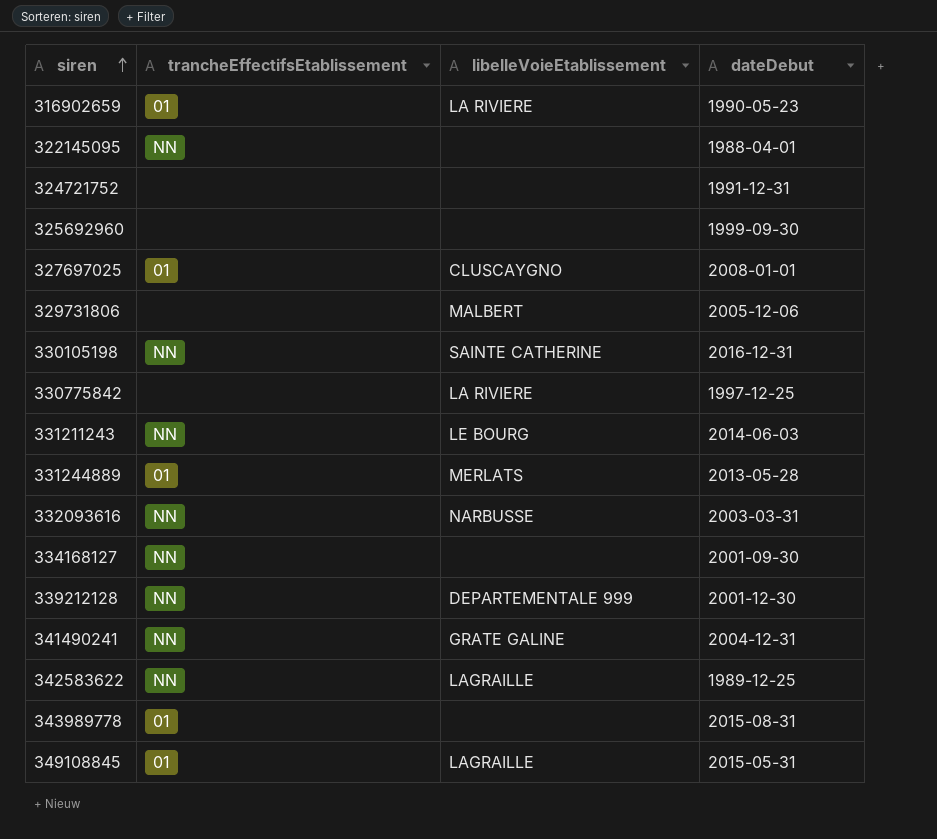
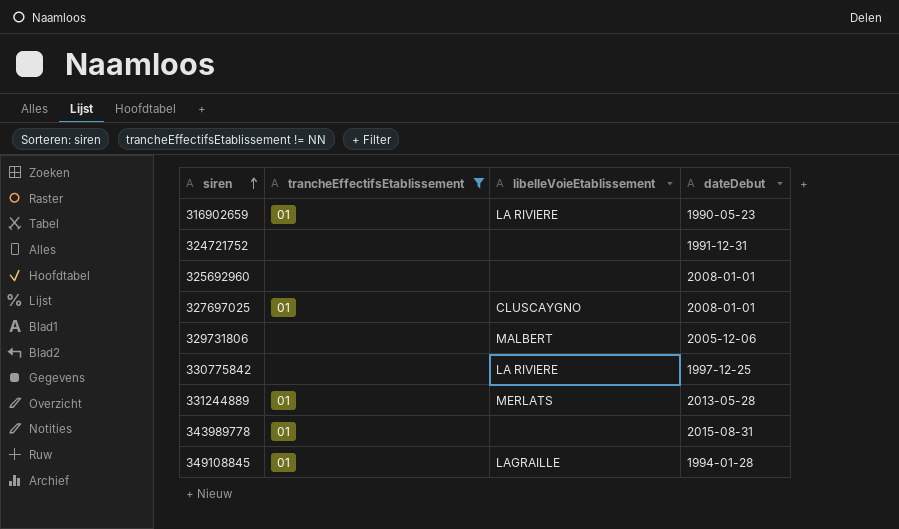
filter: none -> trancheEffectifsEtablissement != NN
325692960 | dateDebut: 1999-09-30 -> 2008-01-01
349108845 | dateDebut: 2015-05-31 -> 1994-01-28

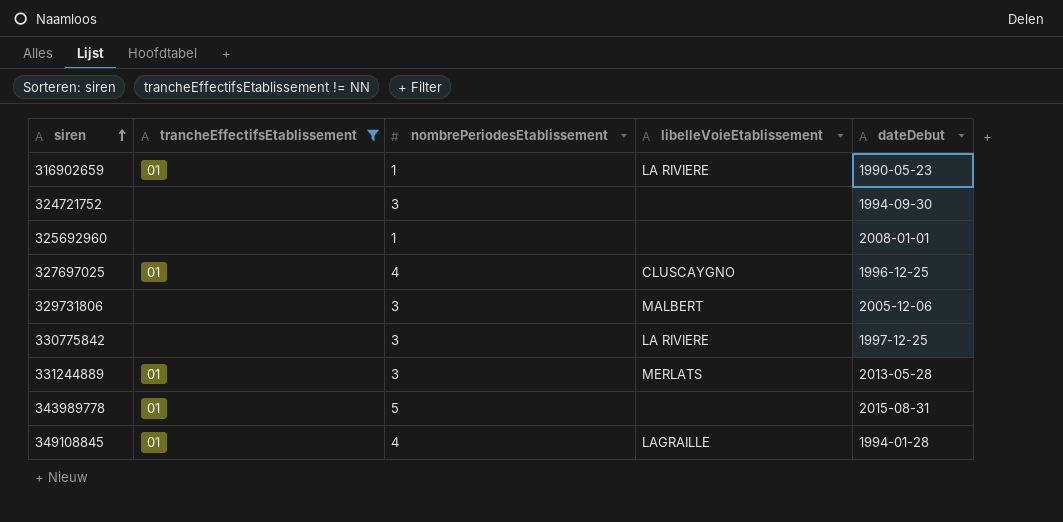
column nombrePeriodesEtablissement | position: none -> 3
324721752 | dateDebut: 1991-12-31 -> 1994-09-30
327697025 | dateDebut: 2008-01-01 -> 1996-12-25

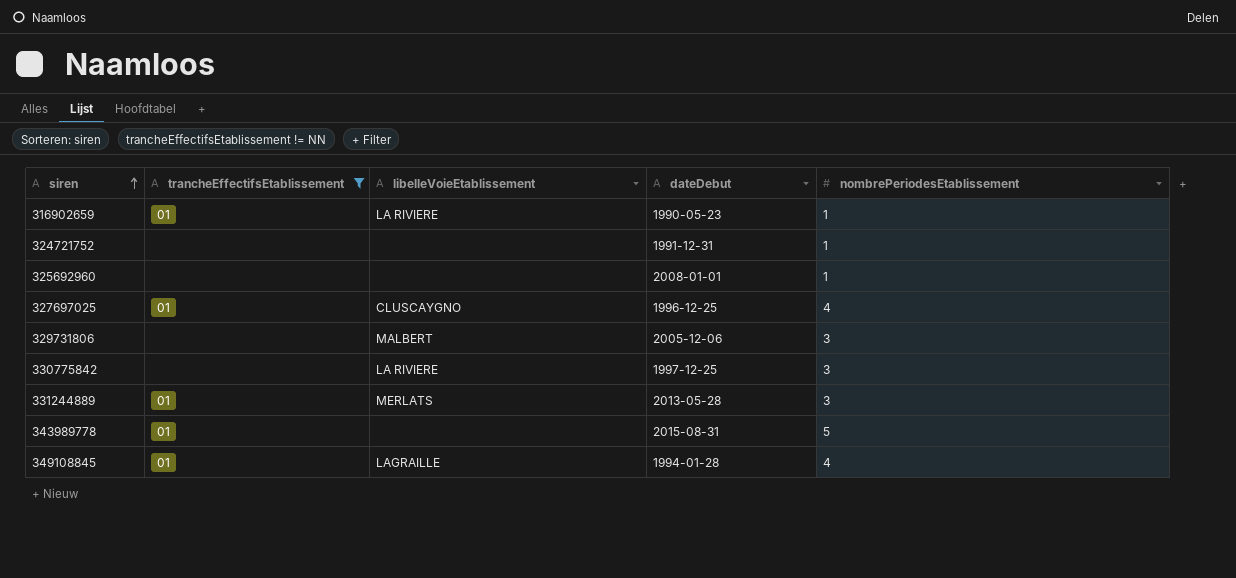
column nombrePeriodesEtablissement | position: 3 -> 5
324721752 | dateDebut: 1994-09-30 -> 1991-12-31
324721752 | nombrePeriodesEtablissement: 3 -> 1

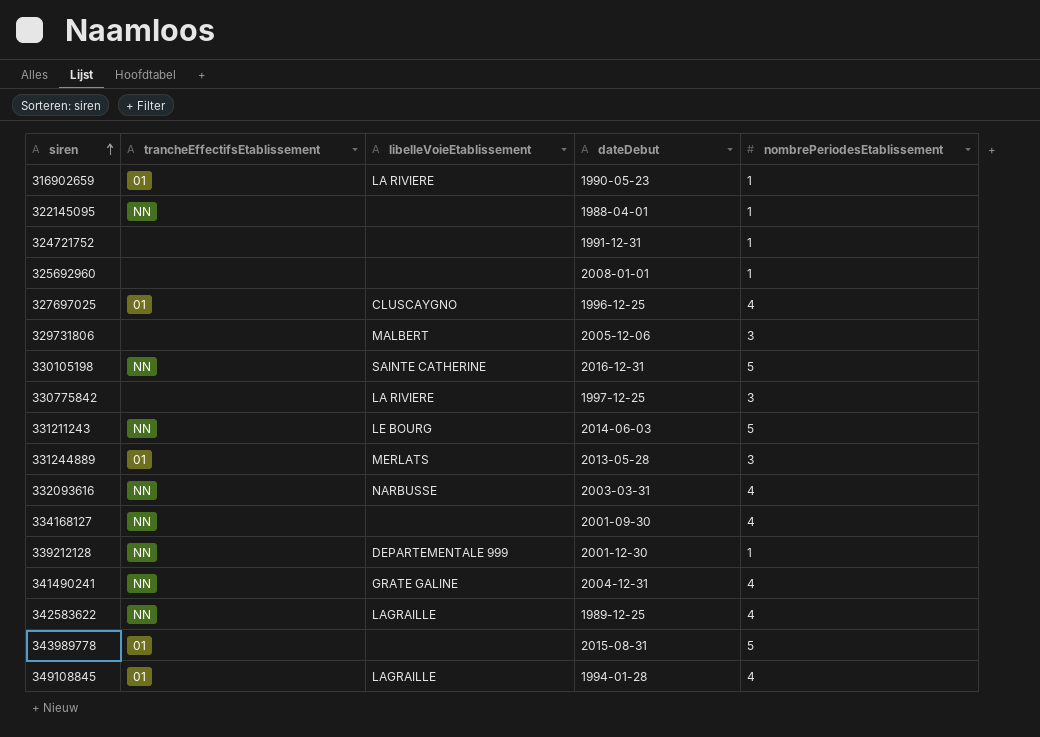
filter: trancheEffectifsEtablissement != NN -> none

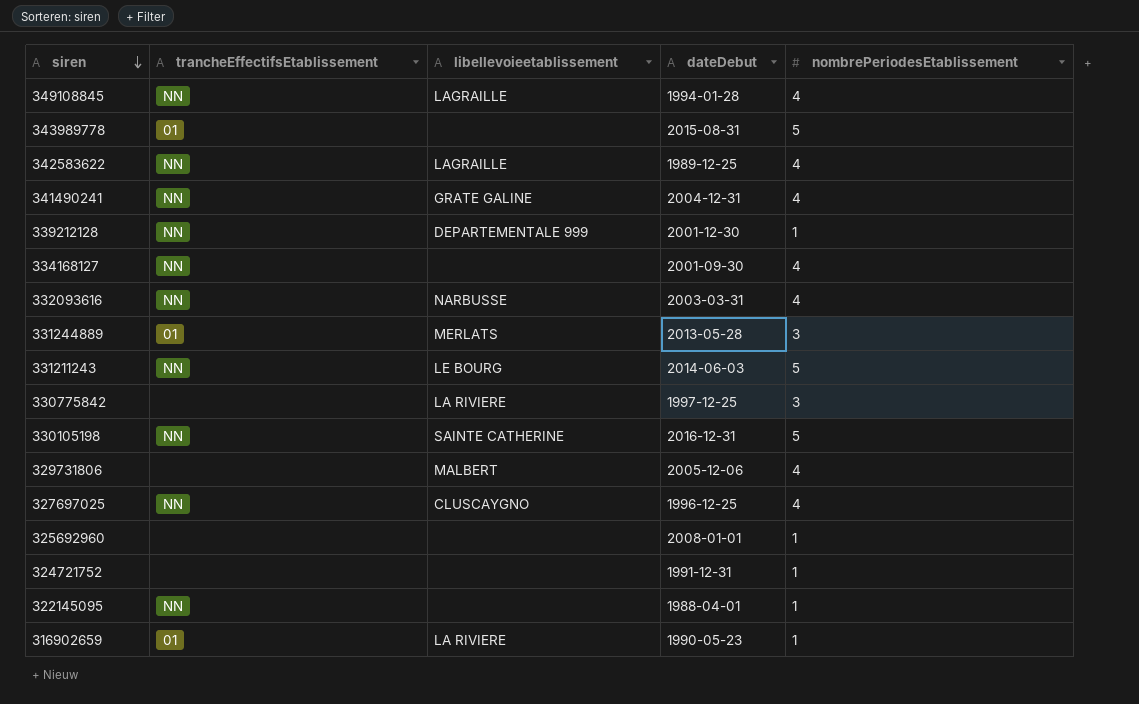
row order: siren ascending -> siren descending
column name: libelleVoieEtablissement -> libellevoieetablissement
349108845 | trancheEffectifsEtablissement: 01 -> NN
329731806 | nombrePeriodesEtablissement: 3 -> 4
327697025 | trancheEffectifsEtablissement: 01 -> NN

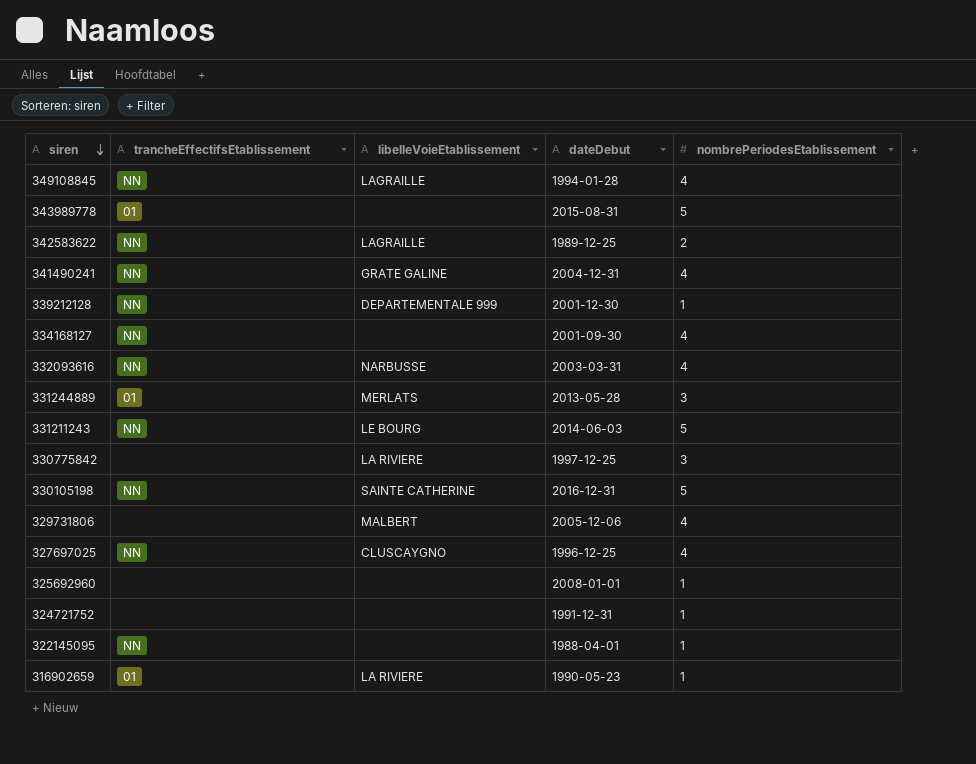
column name: libellevoieetablissement -> libelleVoieEtablissement
342583622 | nombrePeriodesEtablissement: 4 -> 2

